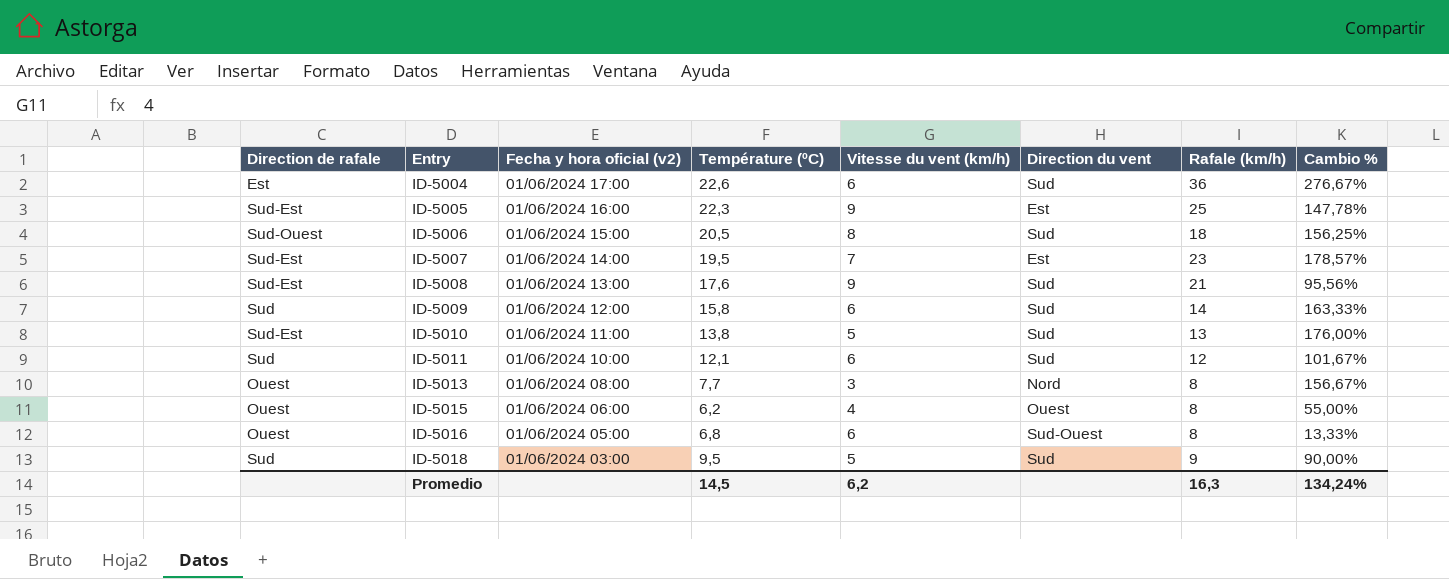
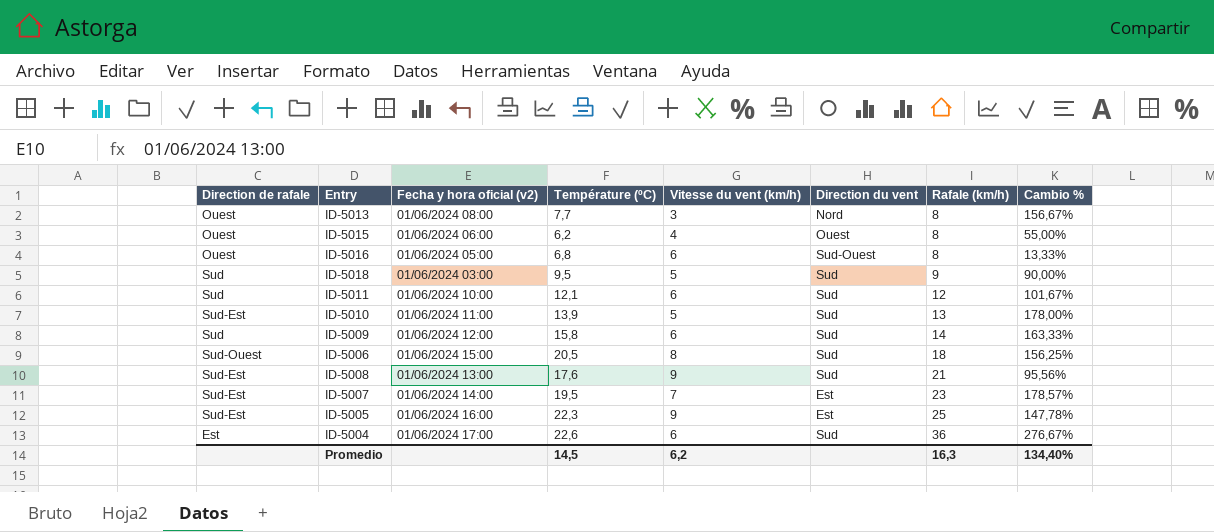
row order: Entry ascending -> Rafale (km/h) ascending
ID-5010 | Température (ºC): 13,8 -> 13,9
ID-5010 | Cambio %: 176,00% -> 178,00%
Promedio | Cambio %: 134,24% -> 134,40%

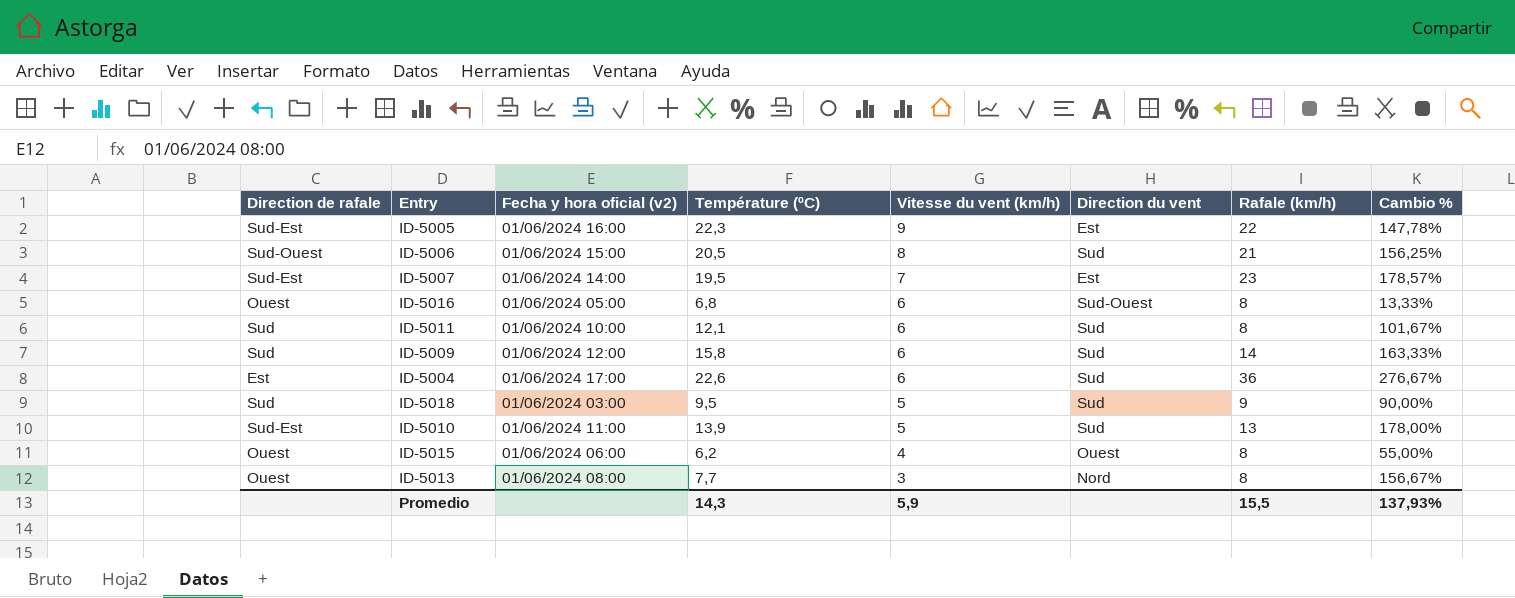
row order: Rafale (km/h) ascending -> Vitesse du vent (km/h) descending
row ID-5008: Sud-Est | 01/06/2024 13:00 | 17,6 | 9 | Sud | 21 | 95,56% -> none
ID-5005 | Rafale (km/h): 25 -> 22
ID-5006 | Rafale (km/h): 18 -> 21
ID-5011 | Rafale (km/h): 12 -> 8
Promedio | Température (ºC): 14,5 -> 14,3
Promedio | Vitesse du vent (km/h): 6,2 -> 5,9
Promedio | Rafale (km/h): 16,3 -> 15,5
Promedio | Cambio %: 134,40% -> 137,93%

